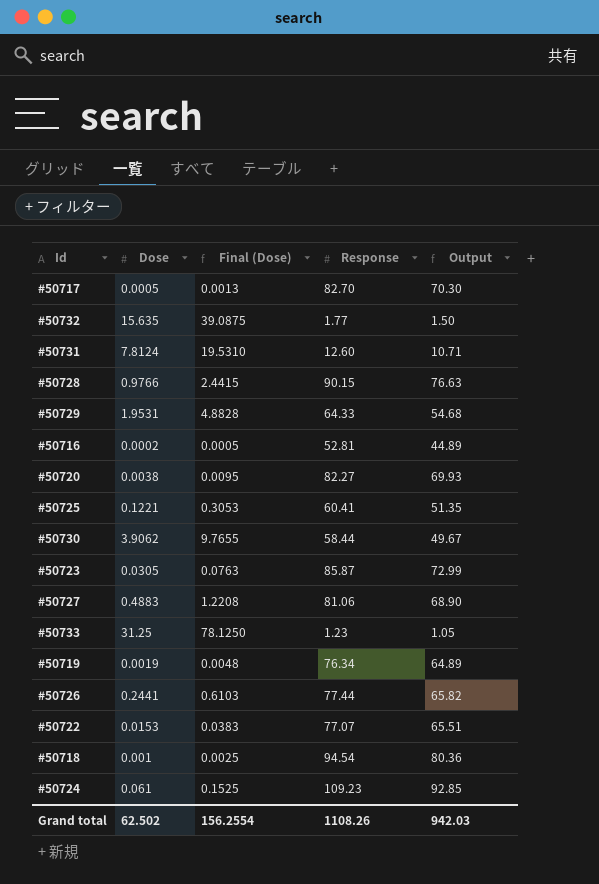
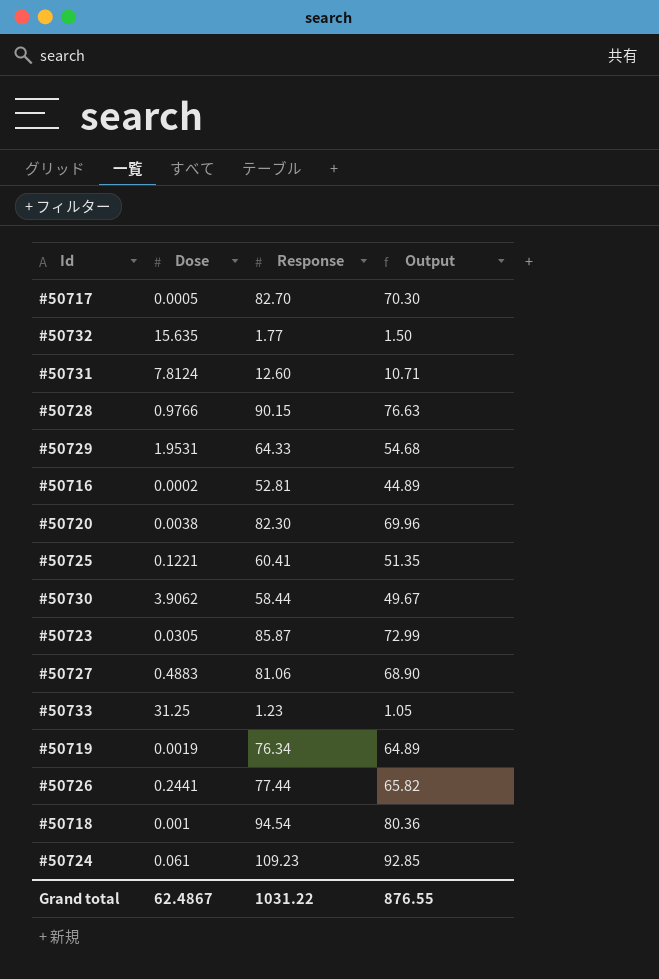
column Final (Dose) | formula: [Dose] * 2.5 -> none
row #50722: 0.0153 | 0.0383 | 77.07 | 65.51 -> none
#50720 | Response: 82.27 -> 82.30
#50720 | Output: 69.93 -> 69.96
Grand total | Dose: 62.502 -> 62.4867
Grand total | Response: 1108.26 -> 1031.22
Grand total | Output: 942.03 -> 876.55

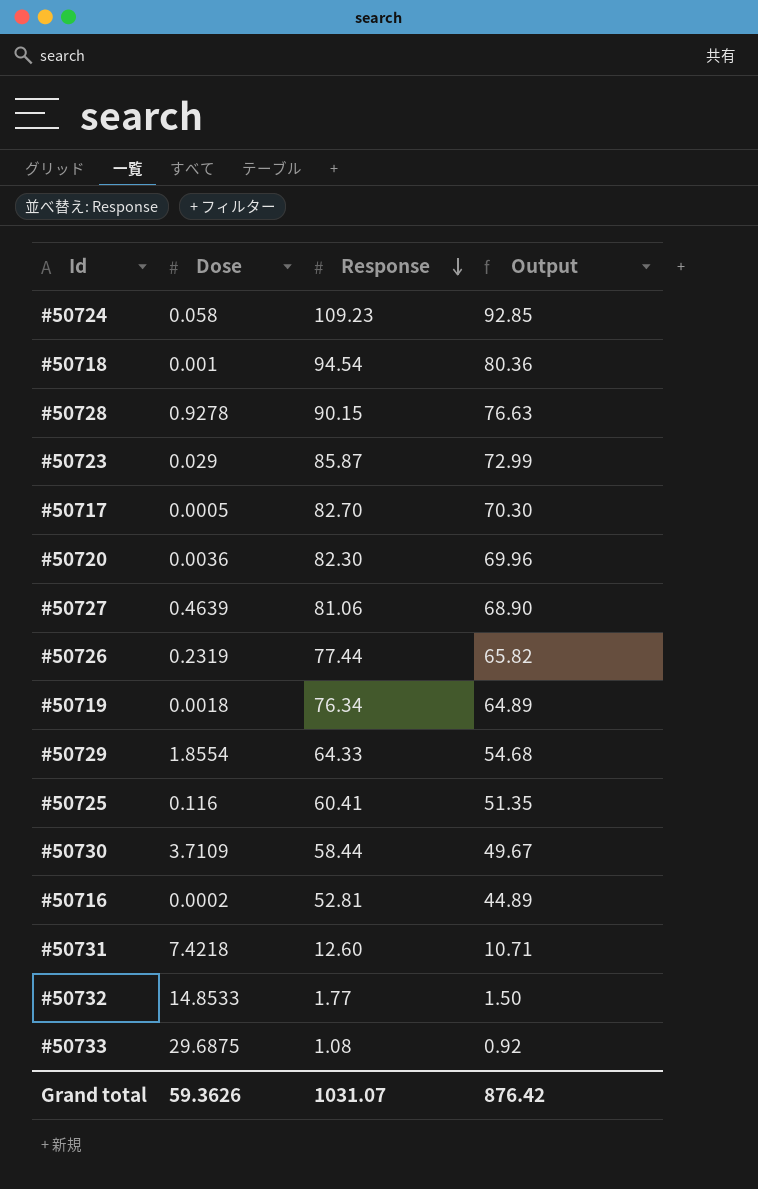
row order: none -> Response descending
#50724 | Dose: 0.061 -> 0.058
#50728 | Dose: 0.9766 -> 0.9278
#50723 | Dose: 0.0305 -> 0.029
#50720 | Dose: 0.0038 -> 0.0036
#50727 | Dose: 0.4883 -> 0.4639
#50726 | Dose: 0.2441 -> 0.2319
#50719 | Dose: 0.0019 -> 0.0018
#50729 | Dose: 1.9531 -> 1.8554
#50725 | Dose: 0.1221 -> 0.116
#50730 | Dose: 3.9062 -> 3.7109
#50731 | Dose: 7.8124 -> 7.4218
#50732 | Dose: 15.635 -> 14.8533
#50733 | Dose: 31.25 -> 29.6875
#50733 | Response: 1.23 -> 1.08
#50733 | Output: 1.05 -> 0.92
Grand total | Dose: 62.4867 -> 59.3626
Grand total | Response: 1031.22 -> 1031.07
Grand total | Output: 876.55 -> 876.42

